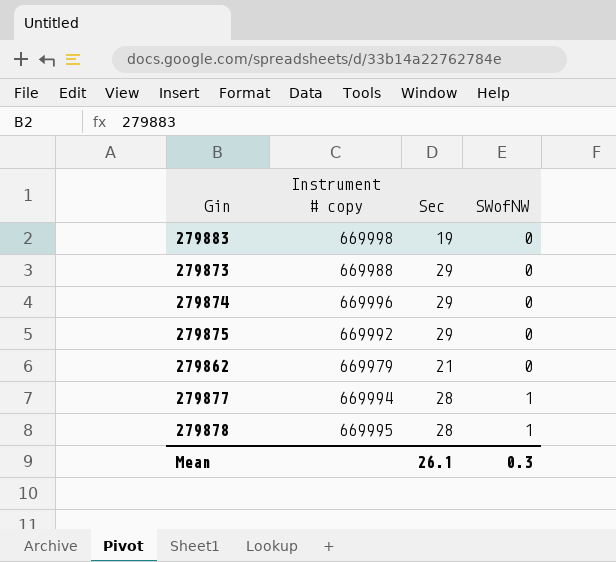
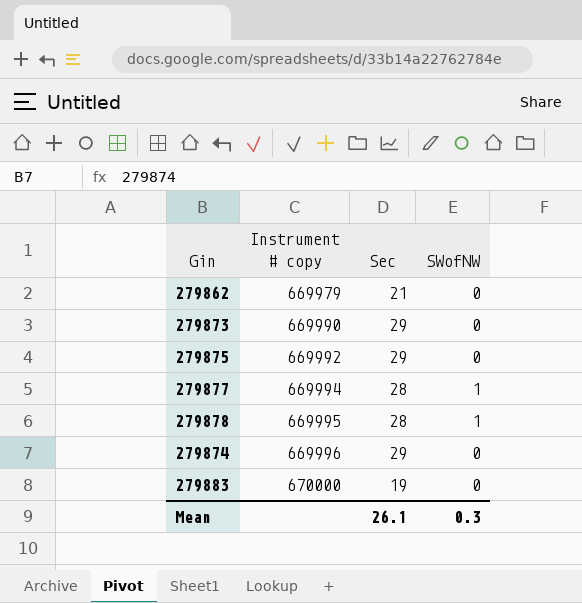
row order: SWofNW ascending -> Instrument # copy ascending
279873 | Instrument # copy: 669988 -> 669990
279883 | Instrument # copy: 669998 -> 670000

